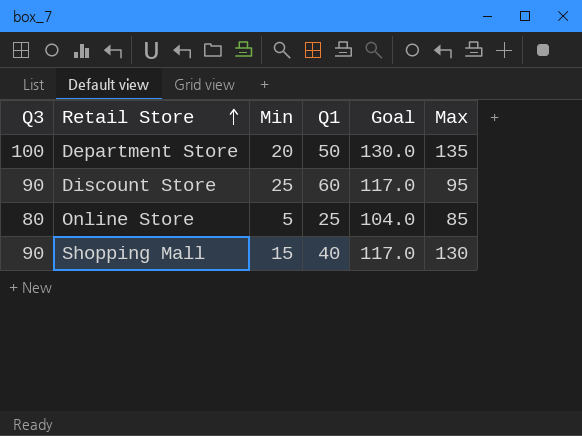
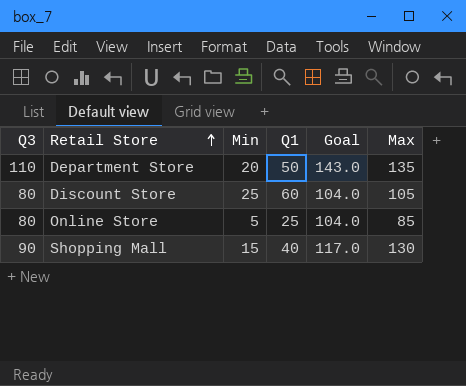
Department Store | Q3: 100 -> 110
Department Store | Goal: 130.0 -> 143.0
Discount Store | Q3: 90 -> 80
Discount Store | Goal: 117.0 -> 104.0
Discount Store | Max: 95 -> 105

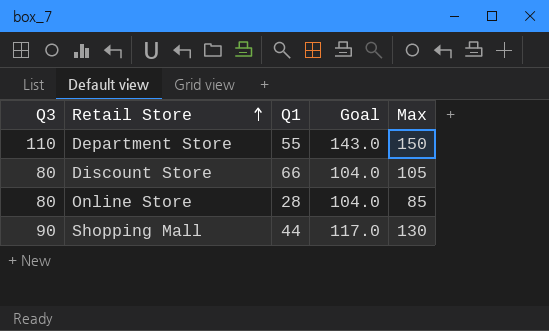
column Min | position: 3 -> none
Department Store | Q1: 50 -> 55
Department Store | Max: 135 -> 150
Discount Store | Q1: 60 -> 66
Online Store | Q1: 25 -> 28
Shopping Mall | Q1: 40 -> 44

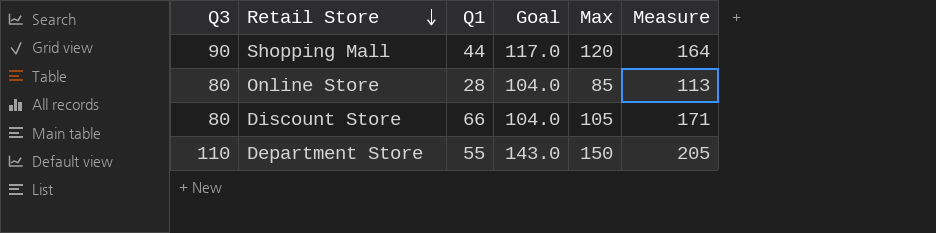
row order: Retail Store ascending -> Retail Store descending
column Measure | formula: none -> [Q1] + [Max]
Shopping Mall | Max: 130 -> 120

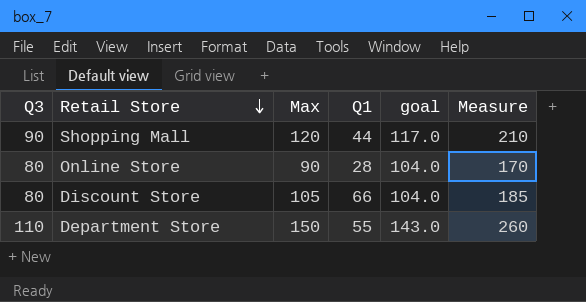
column Max | position: 5 -> 3
column name: Goal -> goal
column Measure | formula: [Q1] + [Max] -> [Q3] + [Max]
Online Store | Max: 85 -> 90

